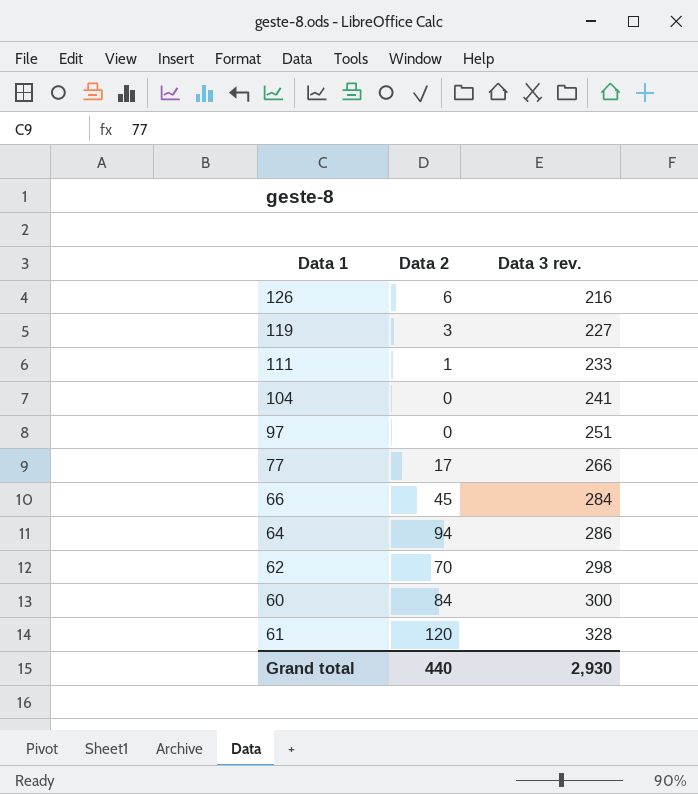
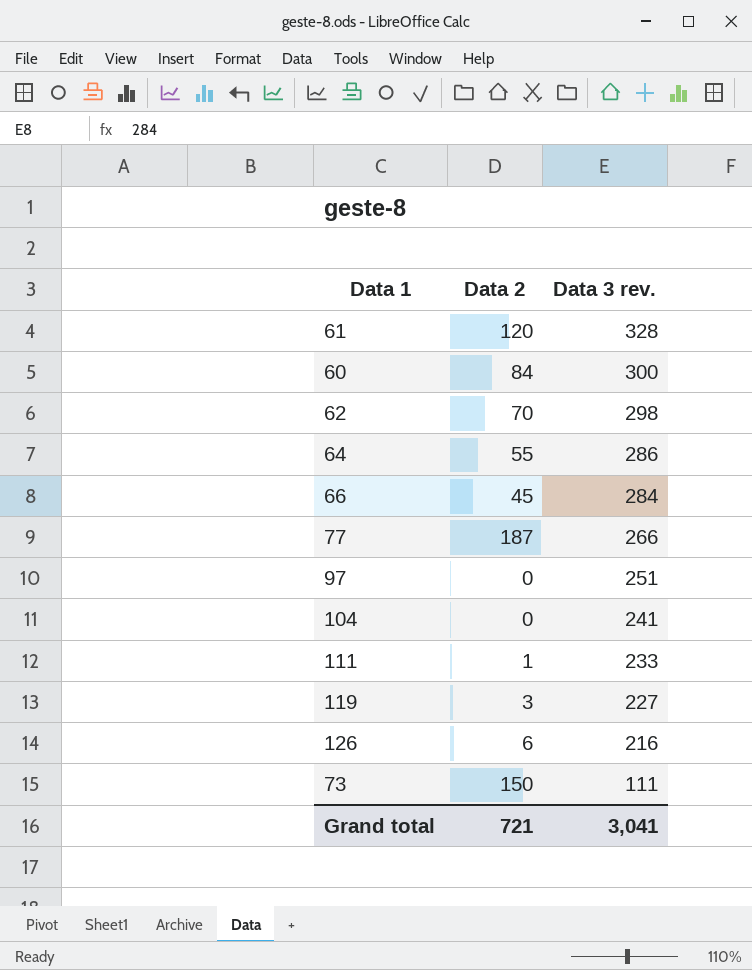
row order: Data 3 rev. ascending -> Data 3 rev. descending
64 | Data 2: 94 -> 55
77 | Data 2: 17 -> 187
row 73: none -> 150 | 111
Grand total | Data 2: 440 -> 721
Grand total | Data 3 rev.: 2,930 -> 3,041

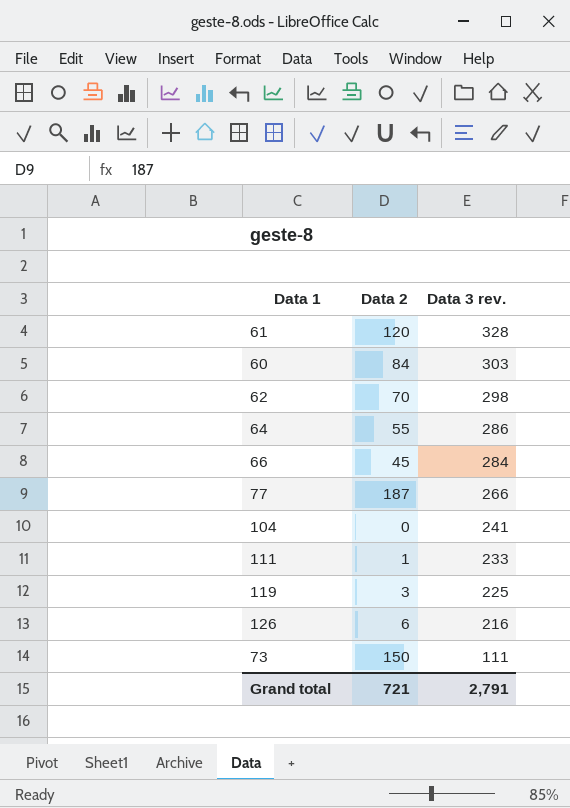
row 97: 0 | 251 -> none
60 | Data 3 rev.: 300 -> 303
119 | Data 3 rev.: 227 -> 225
Grand total | Data 3 rev.: 3,041 -> 2,791

